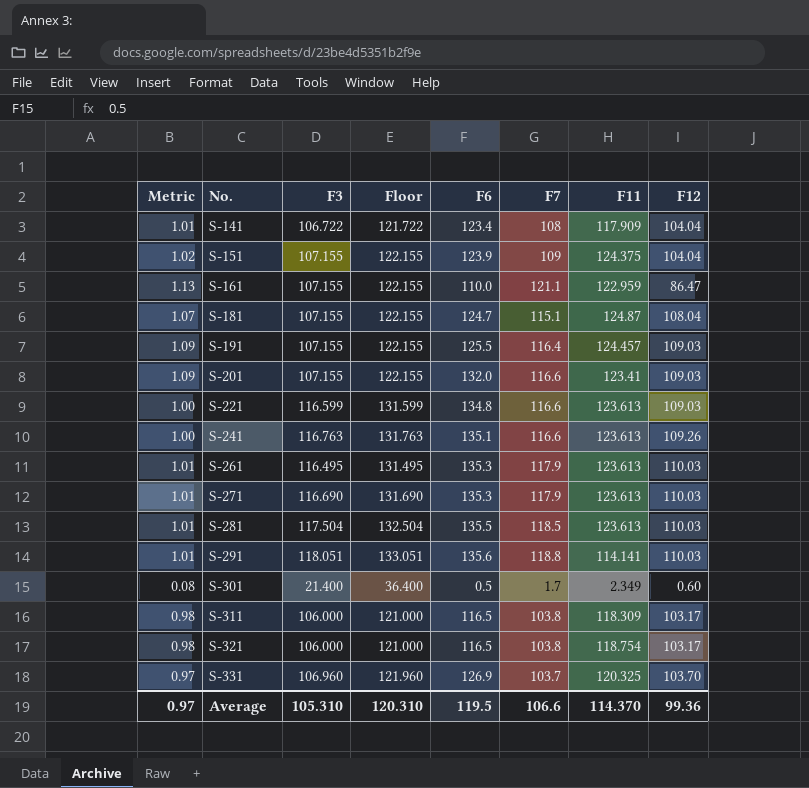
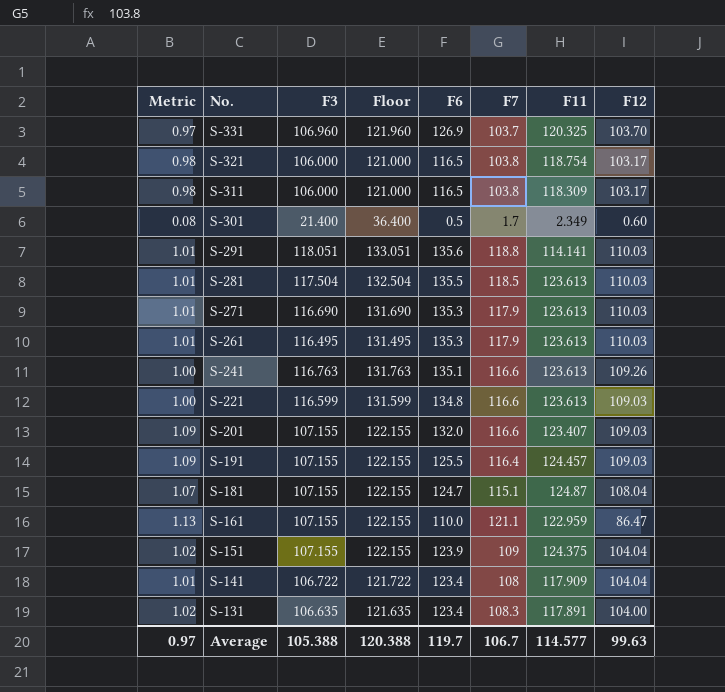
row order: No. ascending -> No. descending
S-201 | F11: 123.41 -> 123.407
row S-131: none -> 1.02 | 106.635 | 121.635 | 123.4 | 108.3 | 117.891 | 104.00
Average | F3: 105.310 -> 105.388
Average | Floor: 120.310 -> 120.388
Average | F6: 119.5 -> 119.7
Average | F7: 106.6 -> 106.7
Average | F11: 114.370 -> 114.577
Average | F12: 99.36 -> 99.63

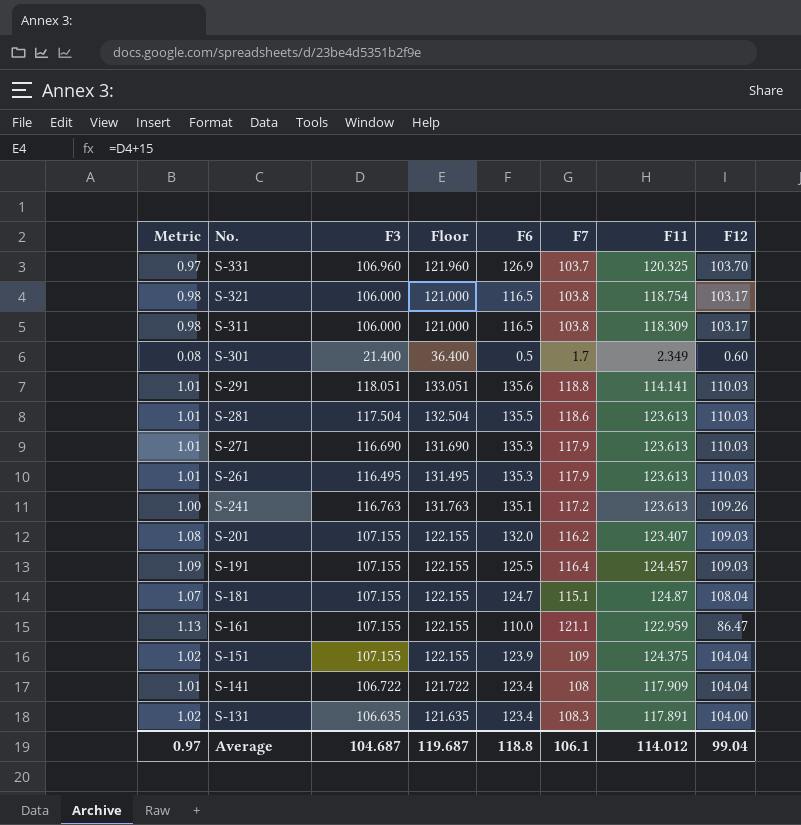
row S-221: 1.00 | 116.599 | 131.599 | 134.8 | 116.6 | 123.613 | 109.03 -> none
S-281 | F7: 118.5 -> 118.6
S-241 | F7: 116.6 -> 117.2
S-201 | Metric: 1.09 -> 1.08
S-201 | F7: 116.6 -> 116.2
Average | F3: 105.388 -> 104.687
Average | Floor: 120.388 -> 119.687
Average | F6: 119.7 -> 118.8
Average | F7: 106.7 -> 106.1
Average | F11: 114.577 -> 114.012
Average | F12: 99.63 -> 99.04

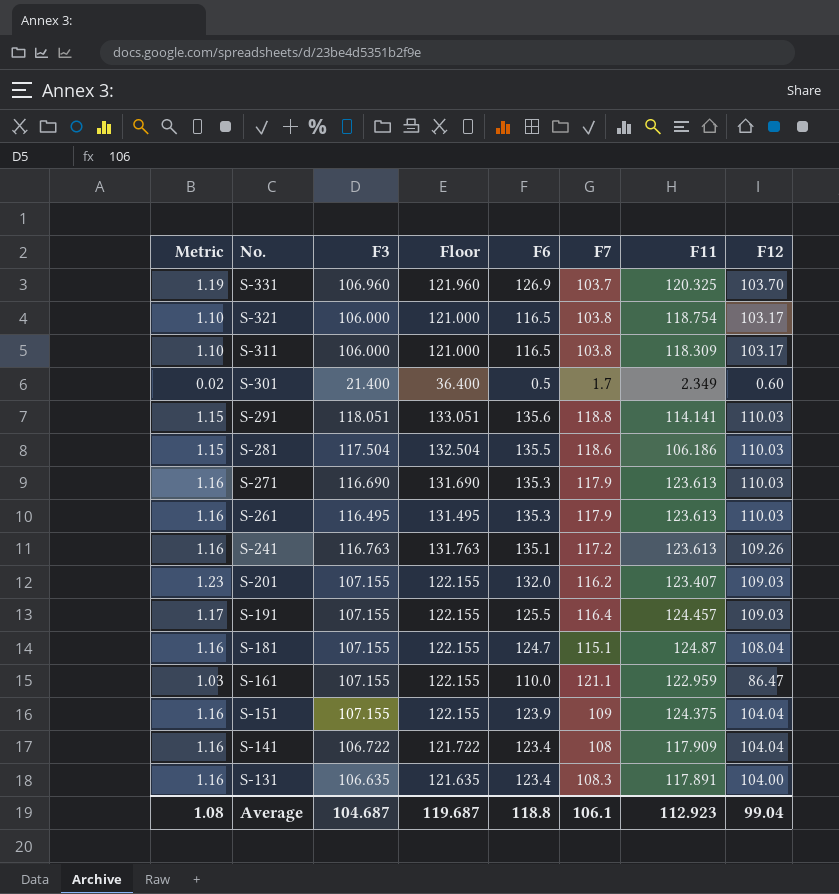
column Metric | formula: [F7] / [F3] -> [F6] / [F3]
S-281 | F11: 123.613 -> 106.186
Average | Metric: 0.97 -> 1.08
Average | F11: 114.012 -> 112.923

